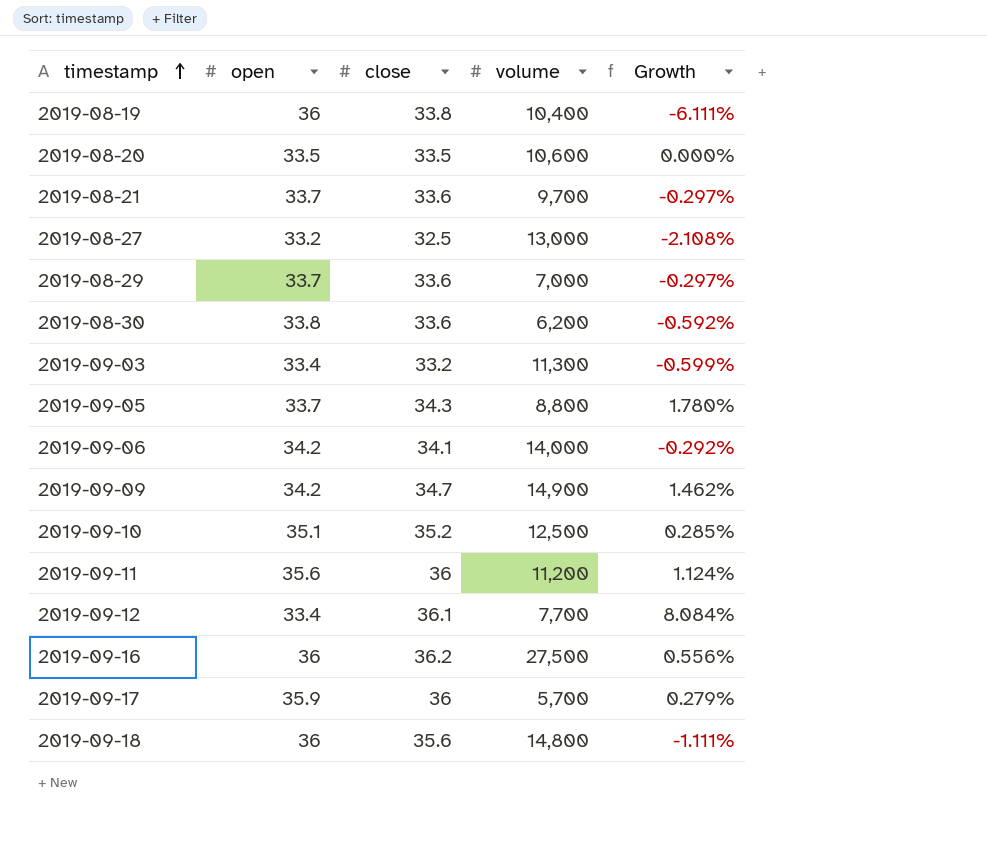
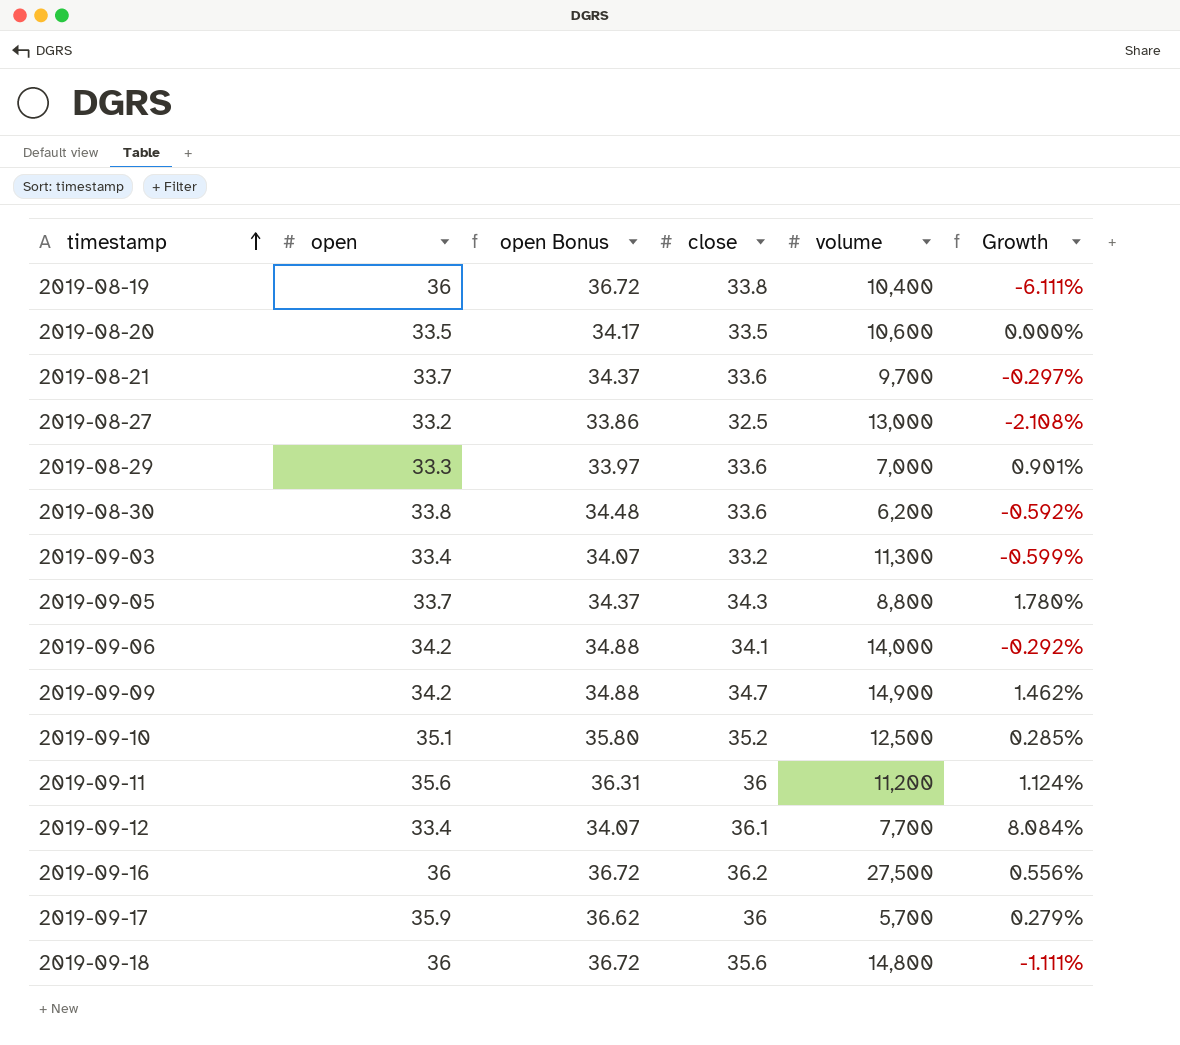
column open Bonus | formula: none -> [open] * 1.02
2019-08-29 | open: 33.7 -> 33.3
2019-08-29 | Growth: -0.297% -> 0.901%

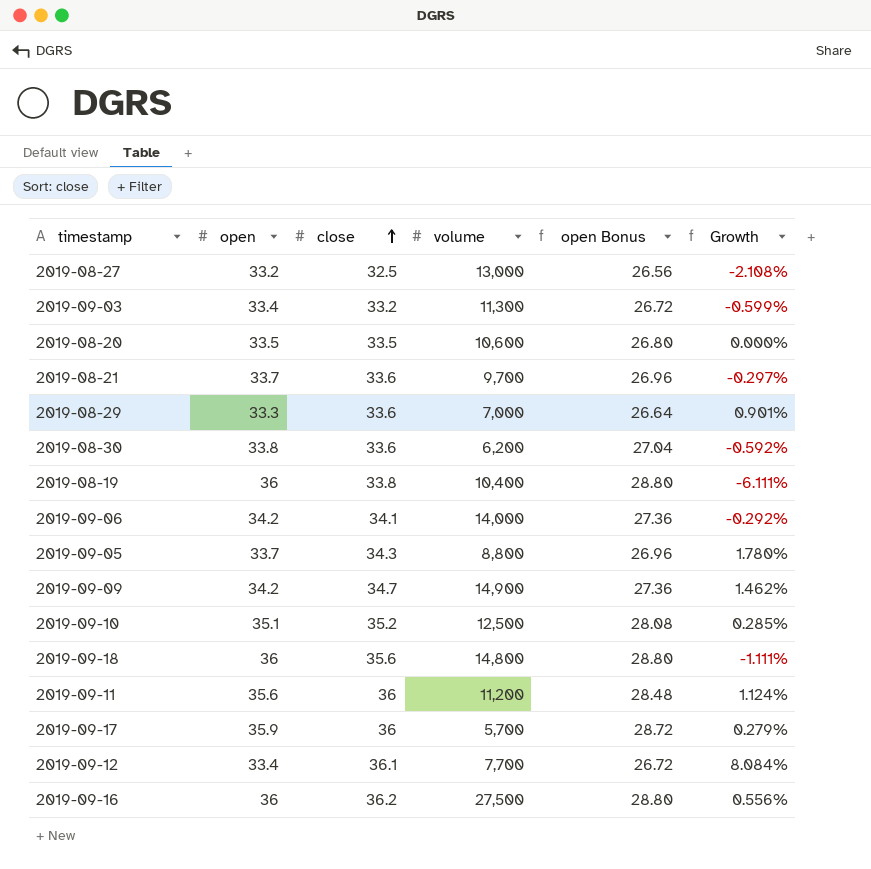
row order: timestamp ascending -> close ascending
column open Bonus | formula: [open] * 1.02 -> [open] * 0.8
column open Bonus | position: 3 -> 5

